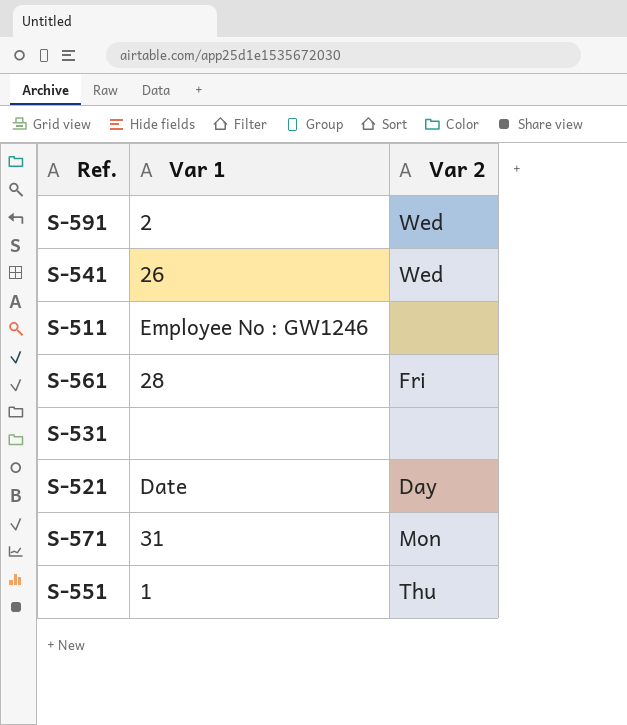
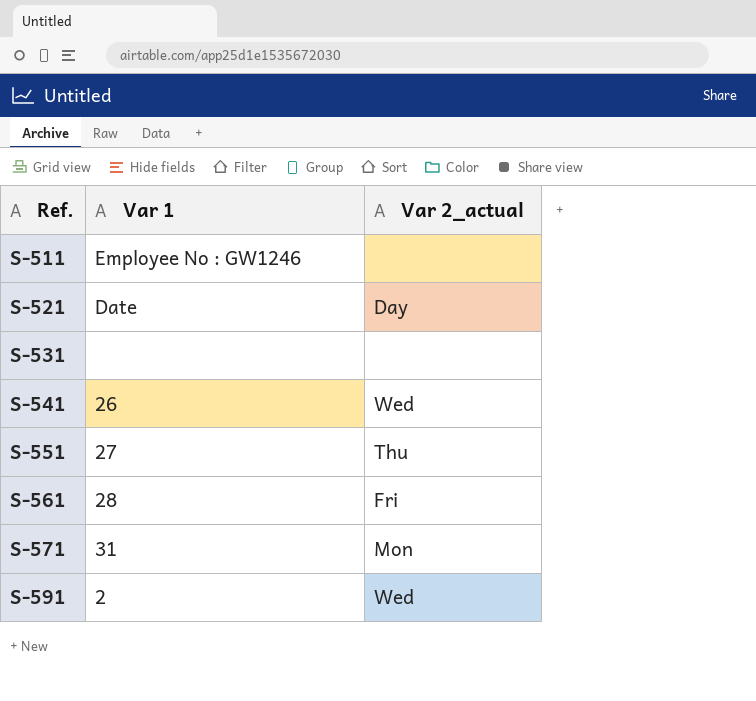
row order: none -> Ref. ascending
column name: Var 2 -> Var 2_actual
S-551 | Var 1: 1 -> 27

